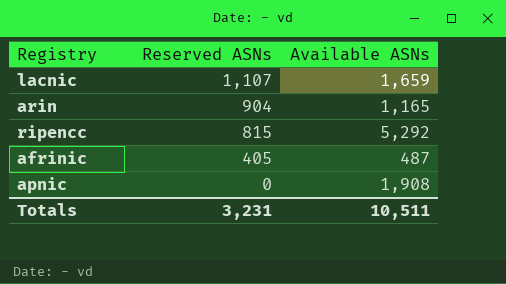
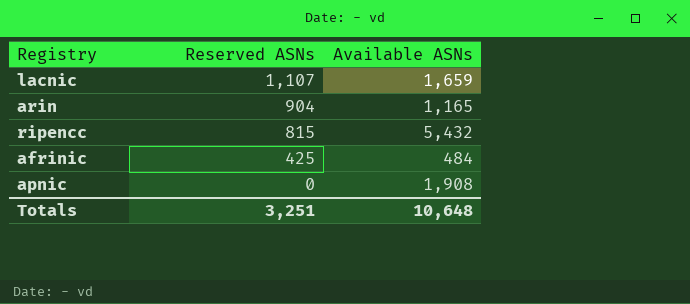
ripencc | Available ASNs: 5,292 -> 5,432
afrinic | Reserved ASNs: 405 -> 425
afrinic | Available ASNs: 487 -> 484
Totals | Reserved ASNs: 3,231 -> 3,251
Totals | Available ASNs: 10,511 -> 10,648

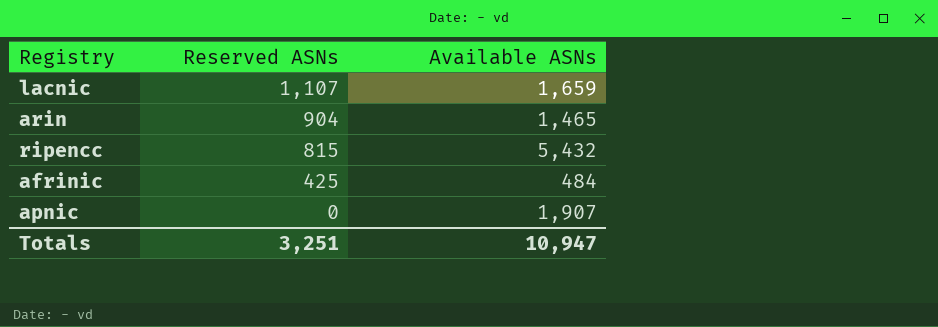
arin | Available ASNs: 1,165 -> 1,465
apnic | Available ASNs: 1,908 -> 1,907
Totals | Available ASNs: 10,648 -> 10,947

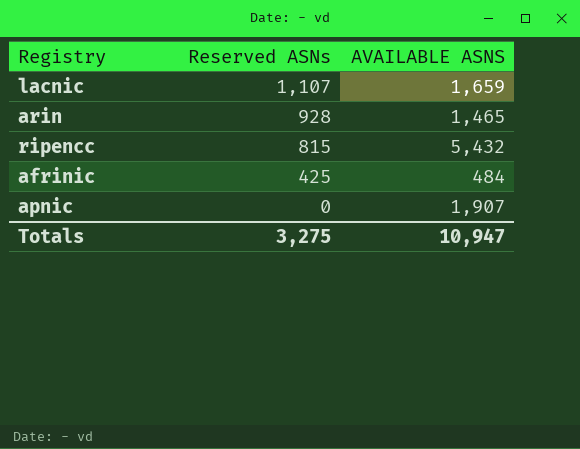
column name: Available ASNs -> AVAILABLE ASNS
arin | Reserved ASNs: 904 -> 928
Totals | Reserved ASNs: 3,251 -> 3,275

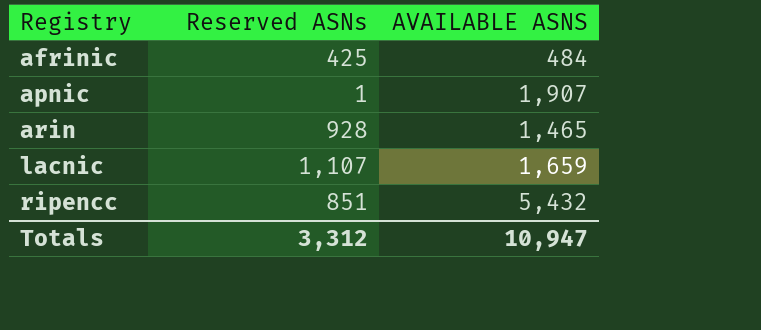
row order: Reserved ASNs descending -> Registry ascending
apnic | Reserved ASNs: 0 -> 1
ripencc | Reserved ASNs: 815 -> 851
Totals | Reserved ASNs: 3,275 -> 3,312

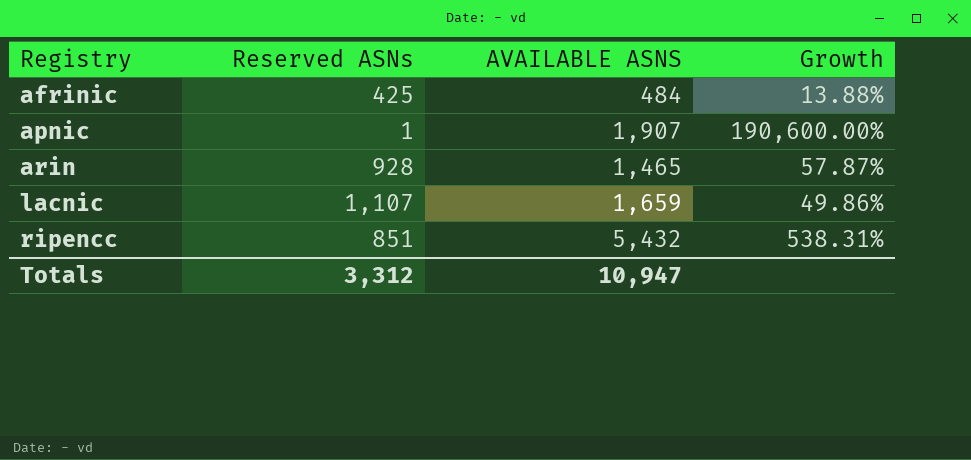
column Growth | formula: none -> ([AVAILABLE ASNS] - [Reserved ASNs]) / [Reserved ASNs]

